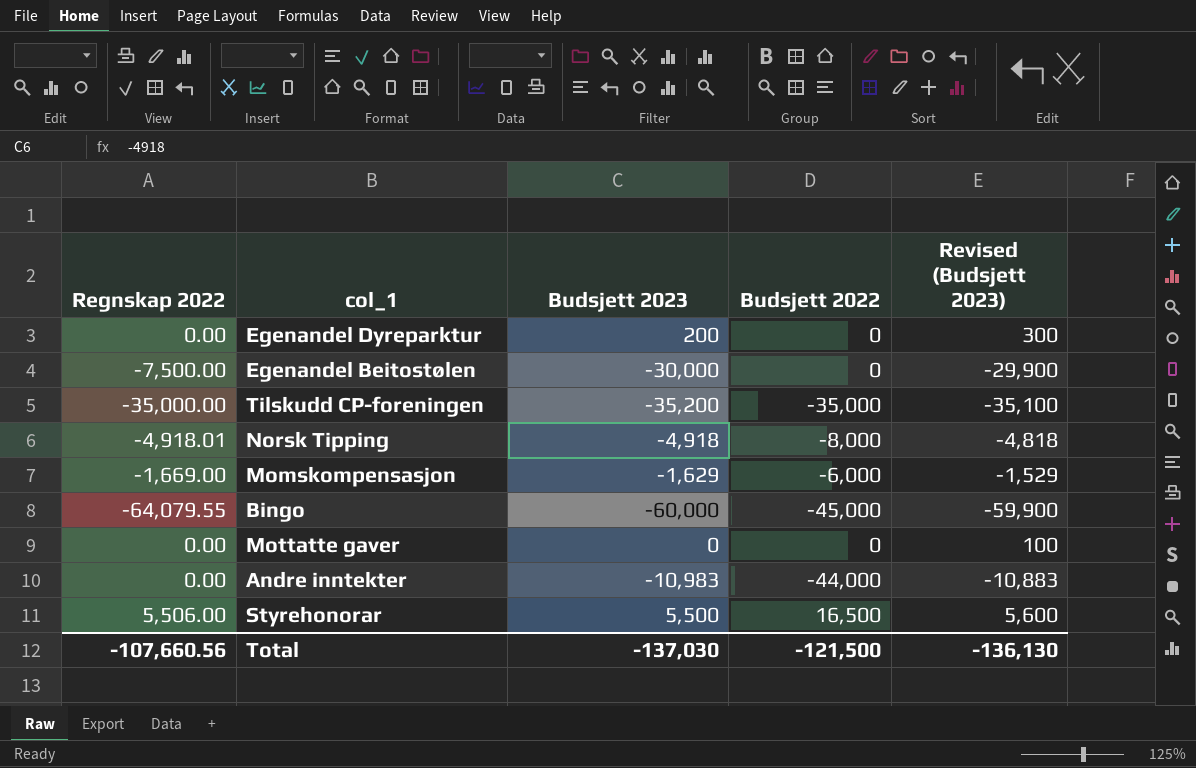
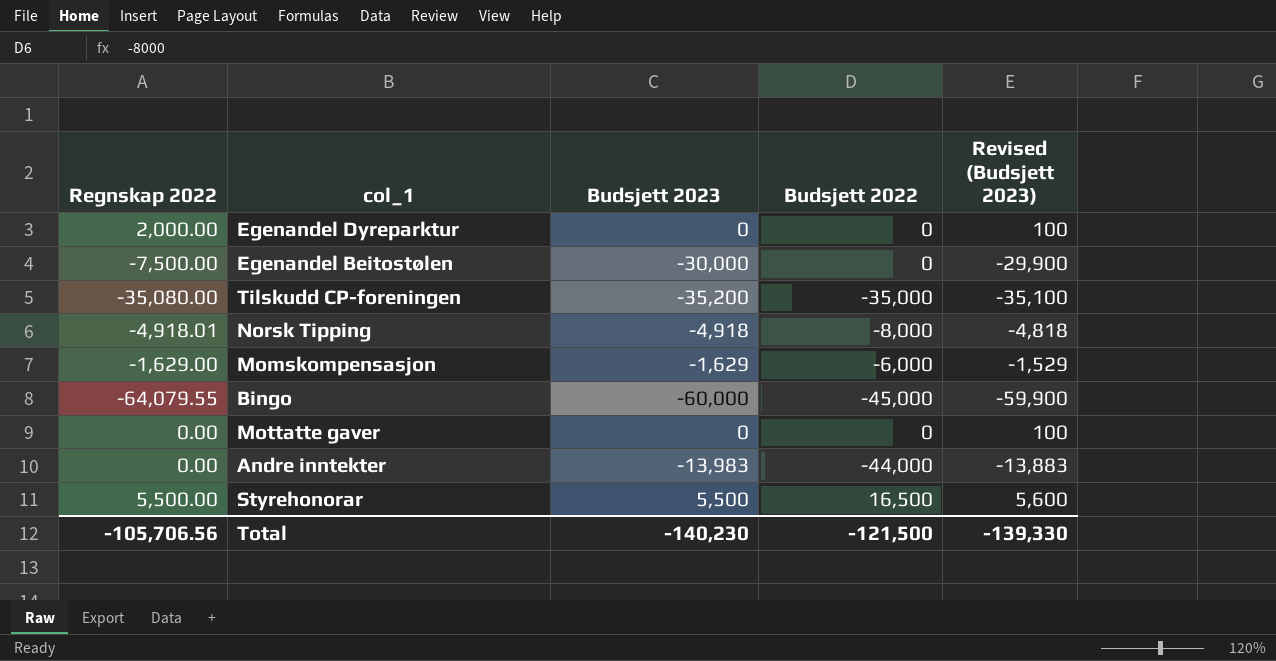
Egenandel Dyreparktur | Regnskap 2022: 0.00 -> 2,000.00
Egenandel Dyreparktur | Budsjett 2023: 200 -> 0
Egenandel Dyreparktur | Revised (Budsjett 2023): 300 -> 100
Tilskudd CP-foreningen | Regnskap 2022: -35,000.00 -> -35,080.00
Momskompensasjon | Regnskap 2022: -1,669.00 -> -1,629.00
Andre inntekter | Budsjett 2023: -10,983 -> -13,983
Andre inntekter | Revised (Budsjett 2023): -10,883 -> -13,883
Styrehonorar | Regnskap 2022: 5,506.00 -> 5,500.00
Total | Regnskap 2022: -107,660.56 -> -105,706.56
Total | Budsjett 2023: -137,030 -> -140,230
Total | Revised (Budsjett 2023): -136,130 -> -139,330

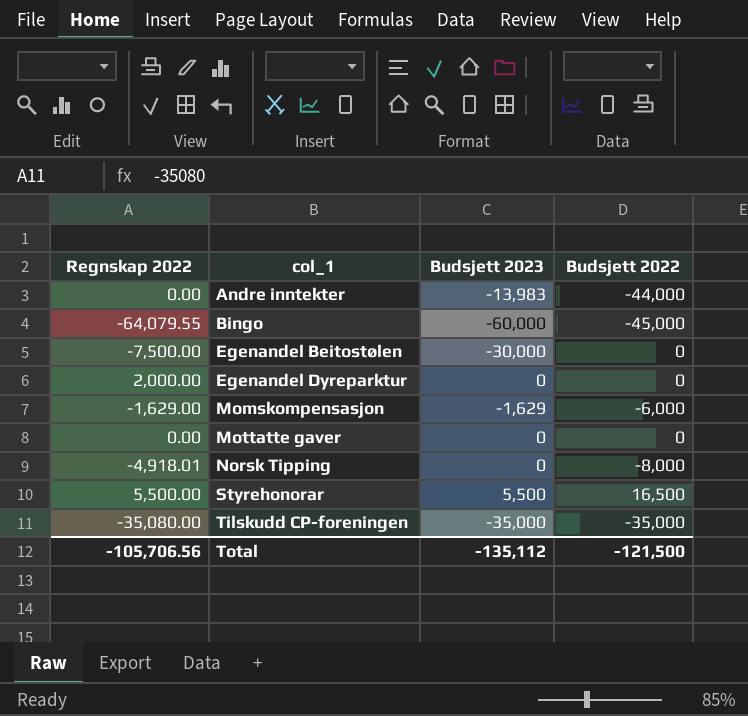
row order: none -> col_1 ascending
column Revised (Budsjett 2023) | formula: [Budsjett 2023] + 100 -> none
Norsk Tipping | Budsjett 2023: -4,918 -> 0
Tilskudd CP-foreningen | Budsjett 2023: -35,200 -> -35,000
Total | Budsjett 2023: -140,230 -> -135,112

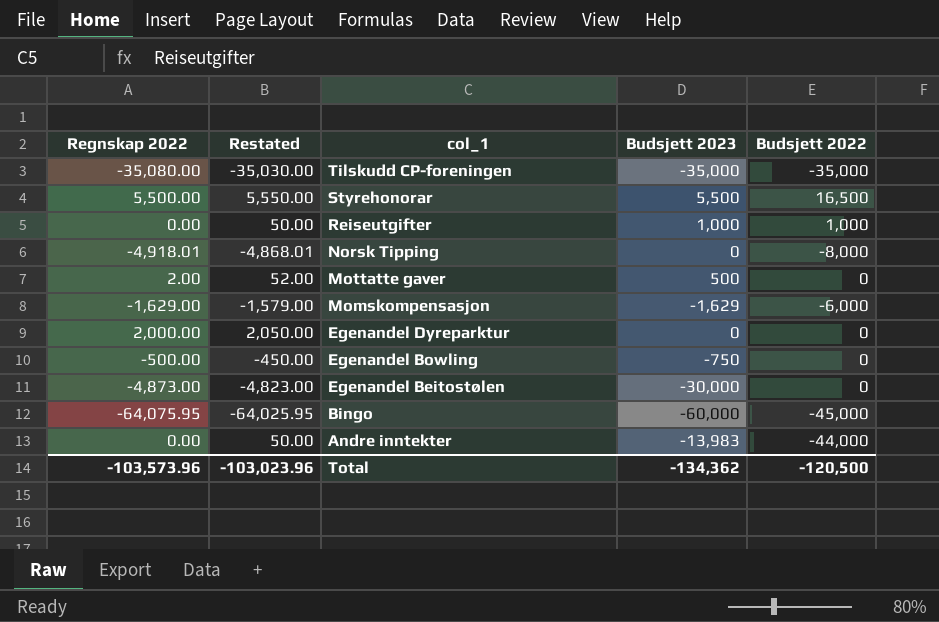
row order: col_1 ascending -> col_1 descending
column Restated | formula: none -> [Regnskap 2022] + 50
row Reiseutgifter: none -> 0.00 | 50.00 | 1,000 | 1,000
Mottatte gaver | Regnskap 2022: 0.00 -> 2.00
Mottatte gaver | Budsjett 2023: 0 -> 500
row Egenandel Bowling: none -> -500.00 | -450.00 | -750 | 0
Egenandel Beitostølen | Regnskap 2022: -7,500.00 -> -4,873.00
Bingo | Regnskap 2022: -64,079.55 -> -64,075.95
Total | Regnskap 2022: -105,706.56 -> -103,573.96
Total | Budsjett 2023: -135,112 -> -134,362
Total | Budsjett 2022: -121,500 -> -120,500

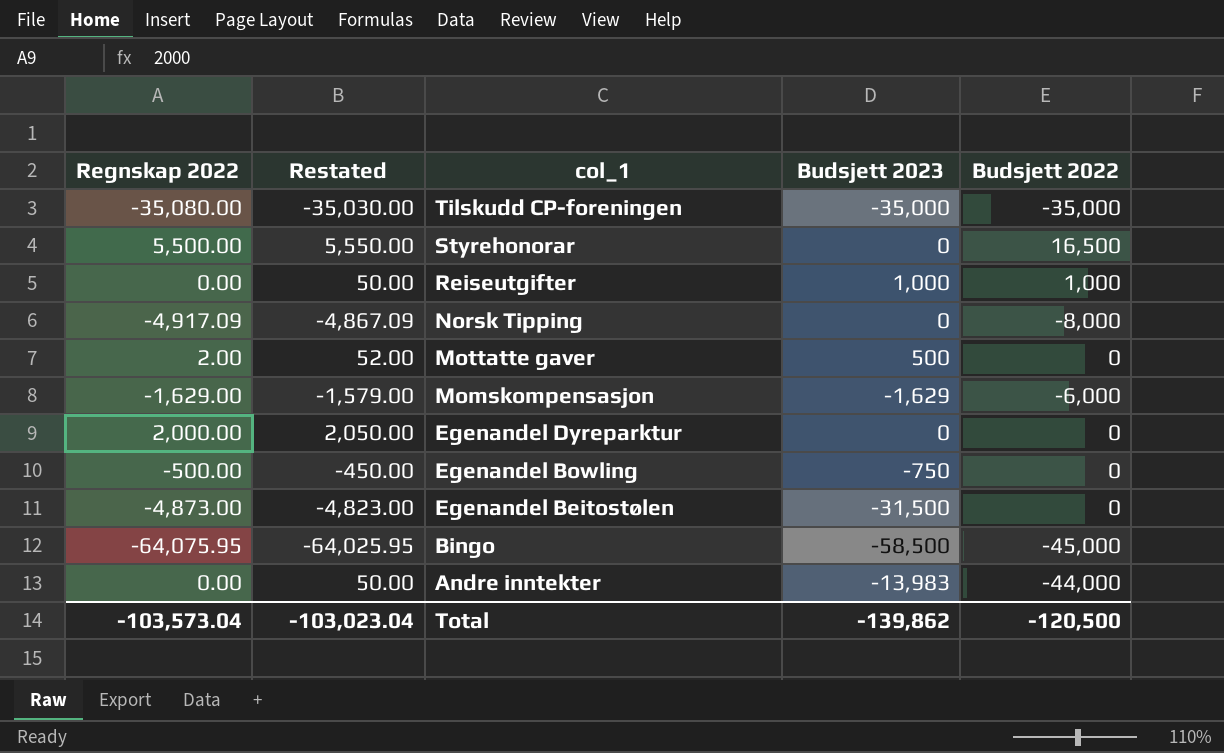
Styrehonorar | Budsjett 2023: 5,500 -> 0
Norsk Tipping | Regnskap 2022: -4,918.01 -> -4,917.09
Norsk Tipping | Restated: -4,868.01 -> -4,867.09
Egenandel Beitostølen | Budsjett 2023: -30,000 -> -31,500
Bingo | Budsjett 2023: -60,000 -> -58,500
Total | Regnskap 2022: -103,573.96 -> -103,573.04
Total | Restated: -103,023.96 -> -103,023.04
Total | Budsjett 2023: -134,362 -> -139,862

